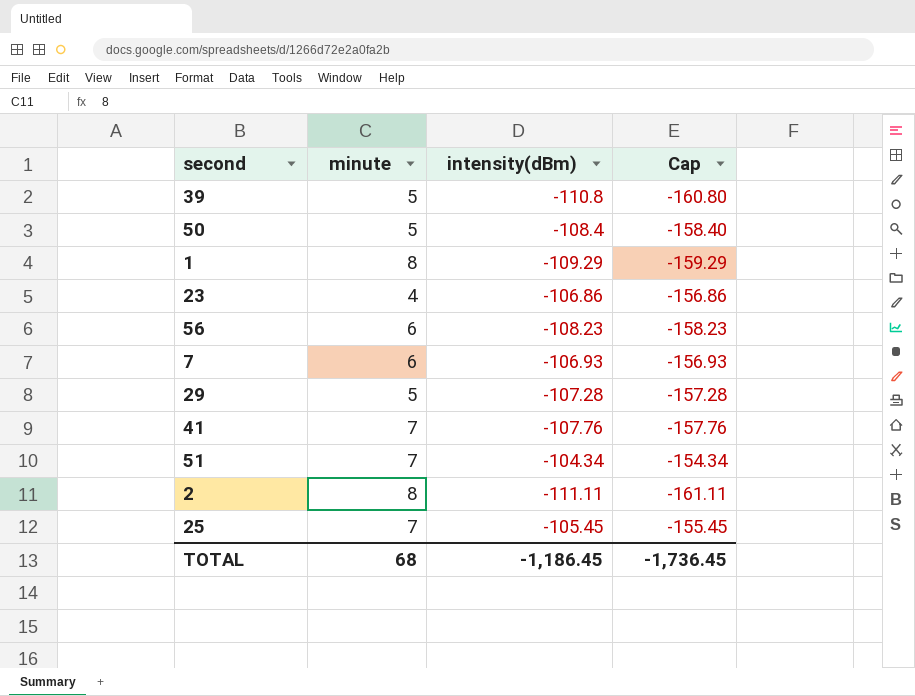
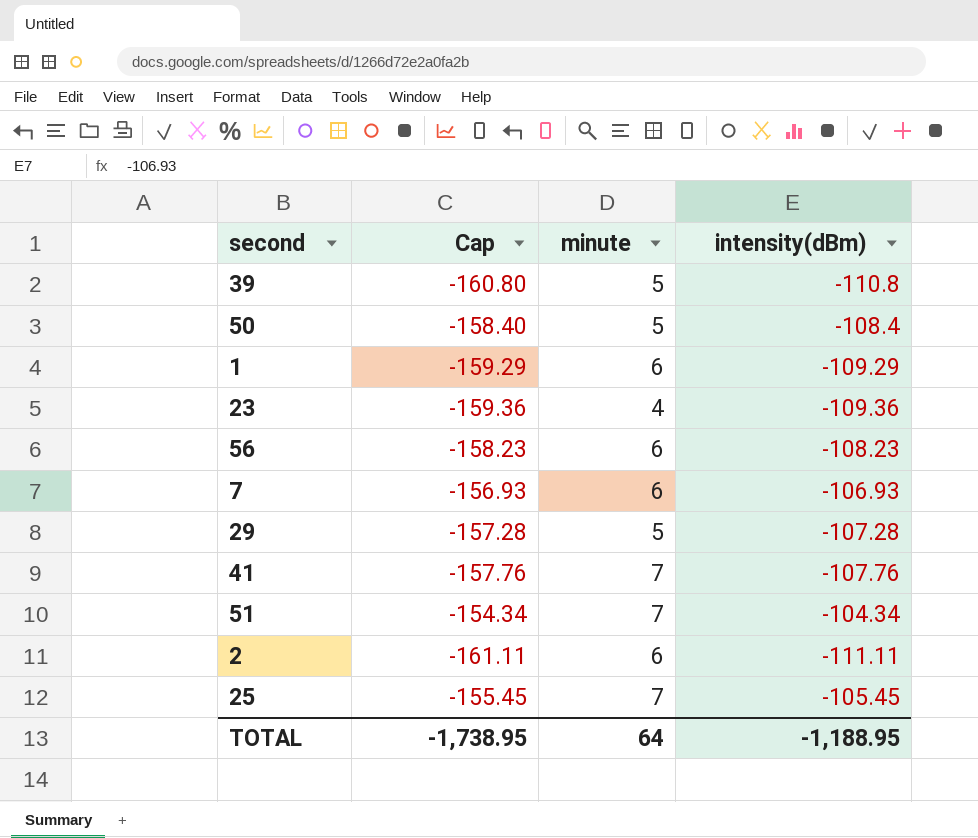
column Cap | position: 4 -> 2
1 | minute: 8 -> 6
23 | Cap: -156.86 -> -159.36
23 | intensity(dBm): -106.86 -> -109.36
2 | minute: 8 -> 6
TOTAL | Cap: -1,736.45 -> -1,738.95
TOTAL | minute: 68 -> 64
TOTAL | intensity(dBm): -1,186.45 -> -1,188.95

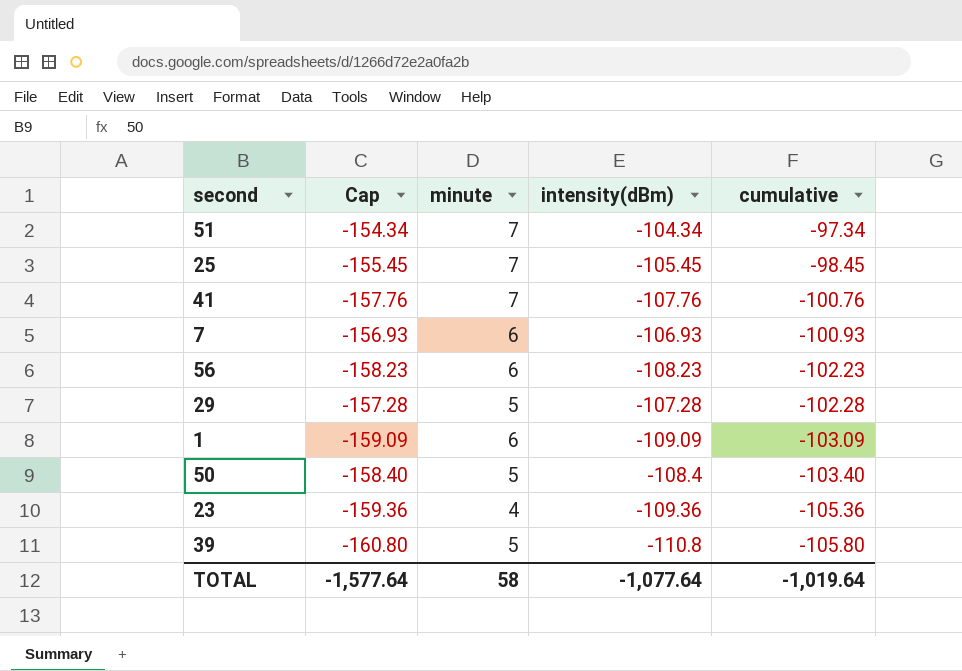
row order: none -> cumulative descending
column cumulative | formula: none -> [minute] + [intensity(dBm)]
row 2: -161.11 | 6 | -111.11 -> none
1 | Cap: -159.29 -> -159.09
1 | intensity(dBm): -109.29 -> -109.09
TOTAL | Cap: -1,738.95 -> -1,577.64
TOTAL | minute: 64 -> 58
TOTAL | intensity(dBm): -1,188.95 -> -1,077.64

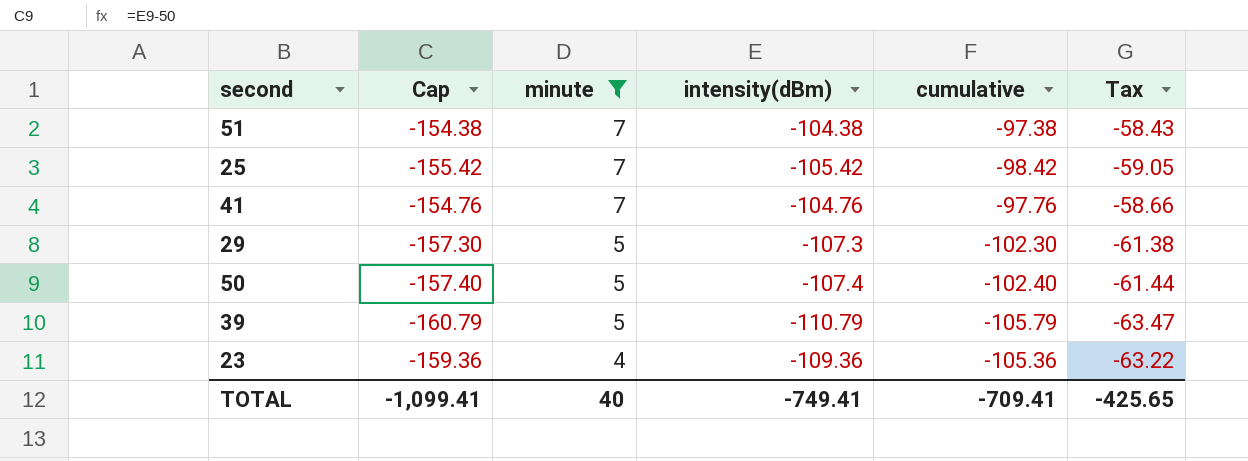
filter: none -> minute != 6
row order: cumulative descending -> minute descending
column Tax | formula: none -> [cumulative] * 0.6
51 | Cap: -154.34 -> -154.38
51 | intensity(dBm): -104.34 -> -104.38
51 | cumulative: -97.34 -> -97.38
25 | Cap: -155.45 -> -155.42
25 | intensity(dBm): -105.45 -> -105.42
25 | cumulative: -98.45 -> -98.42
41 | Cap: -157.76 -> -154.76
41 | intensity(dBm): -107.76 -> -104.76
41 | cumulative: -100.76 -> -97.76
29 | Cap: -157.28 -> -157.30
29 | intensity(dBm): -107.28 -> -107.3
29 | cumulative: -102.28 -> -102.30
50 | Cap: -158.40 -> -157.40
50 | intensity(dBm): -108.4 -> -107.4
50 | cumulative: -103.40 -> -102.40
39 | Cap: -160.80 -> -160.79
39 | intensity(dBm): -110.8 -> -110.79
39 | cumulative: -105.80 -> -105.79
TOTAL | Cap: -1,577.64 -> -1,099.41
TOTAL | minute: 58 -> 40
TOTAL | intensity(dBm): -1,077.64 -> -749.41
TOTAL | cumulative: -1,019.64 -> -709.41

